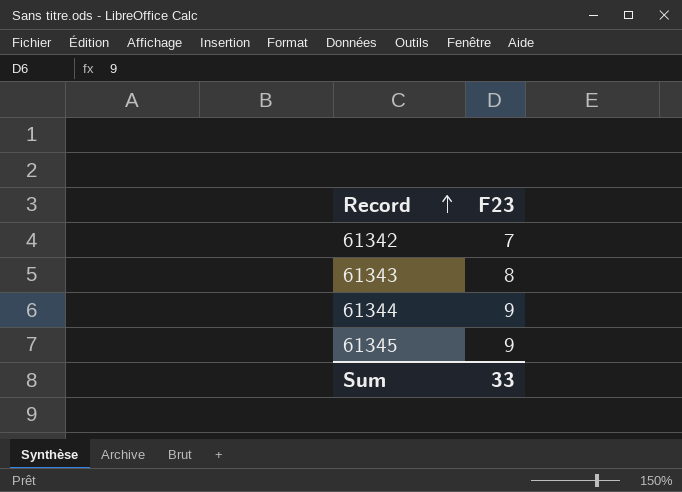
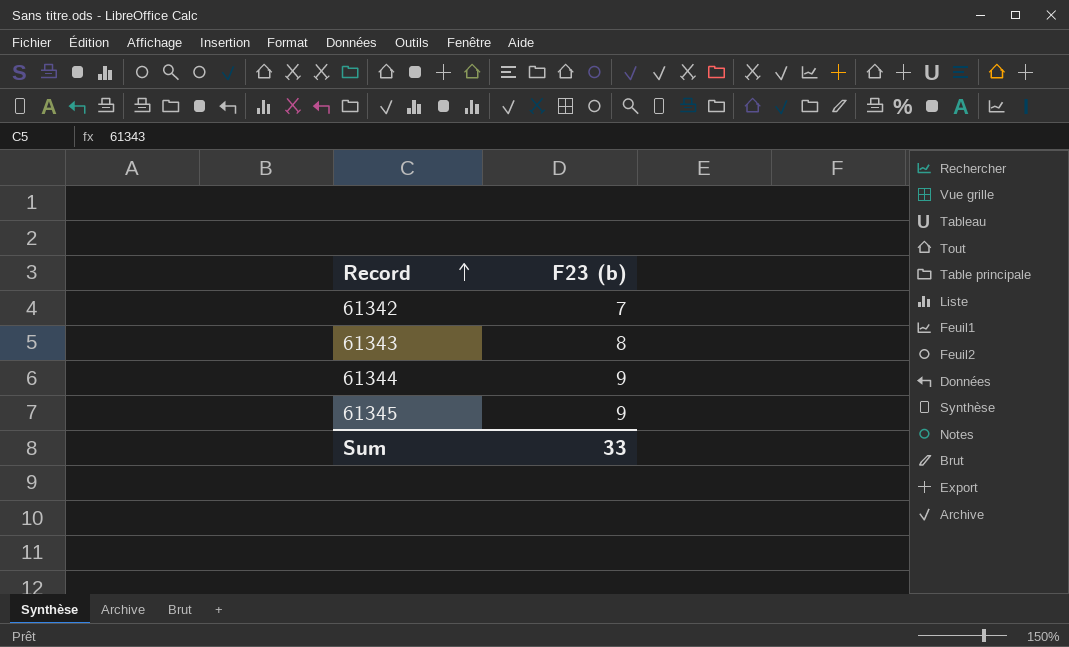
column name: F23 -> F23 (b)

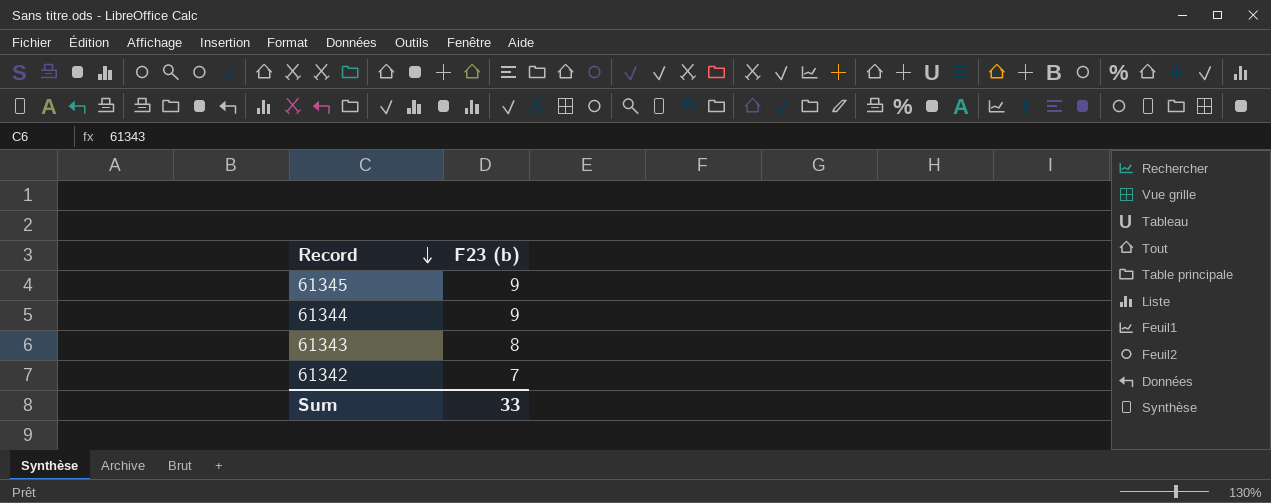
row order: Record ascending -> Record descending

